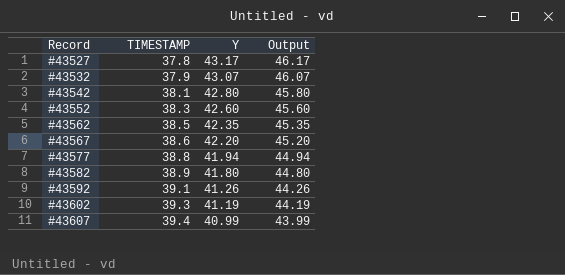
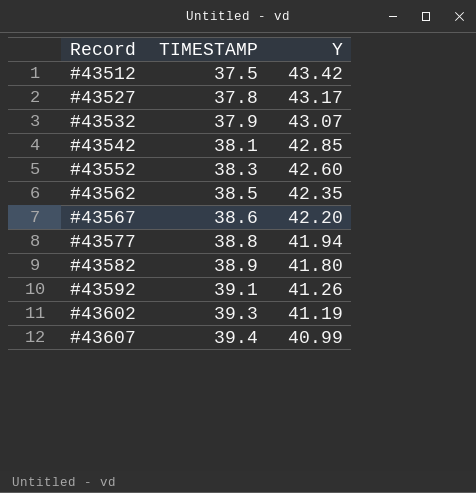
column Output | formula: [Y] + 3 -> none
row #43512: none -> 37.5 | 43.42
#43542 | Y: 42.80 -> 42.85

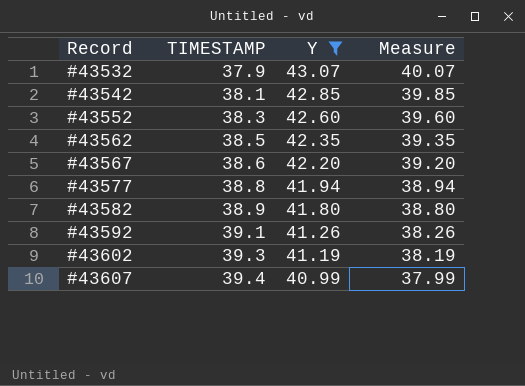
filter: none -> Y <= 43.07
column Measure | formula: none -> [Y] - 3

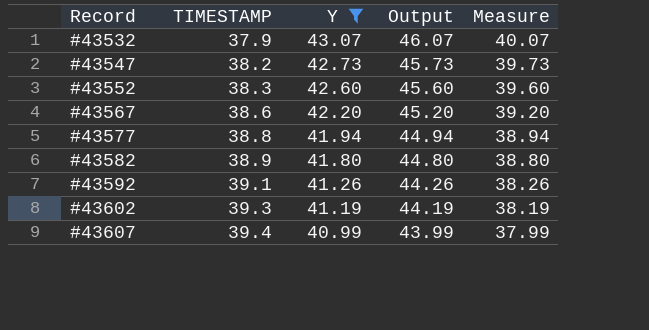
column Output | formula: none -> [Y] + 3
row #43542: 38.1 | 42.85 | 39.85 -> none
row #43562: 38.5 | 42.35 | 39.35 -> none
row #43547: none -> 38.2 | 42.73 | 45.73 | 39.73

